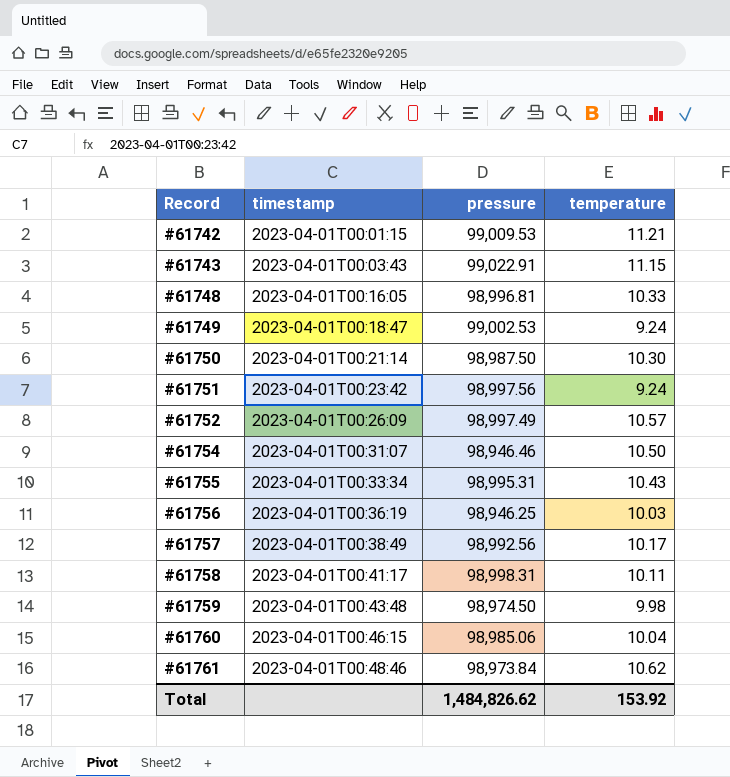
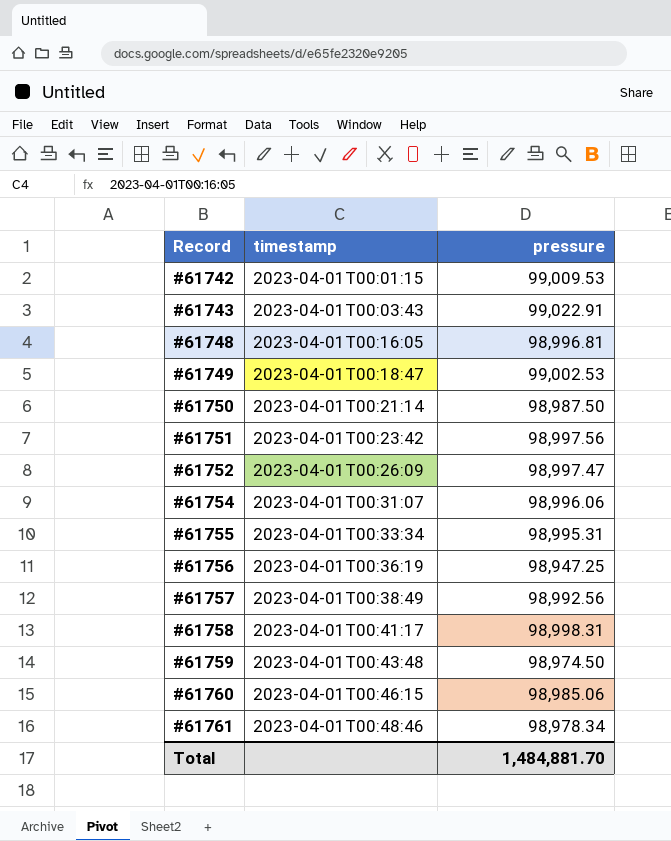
column temperature | position: 4 -> none
#61752 | pressure: 98,997.49 -> 98,997.47
#61754 | pressure: 98,946.46 -> 98,996.06
#61756 | pressure: 98,946.25 -> 98,947.25
#61761 | pressure: 98,973.84 -> 98,978.34
Total | pressure: 1,484,826.62 -> 1,484,881.70

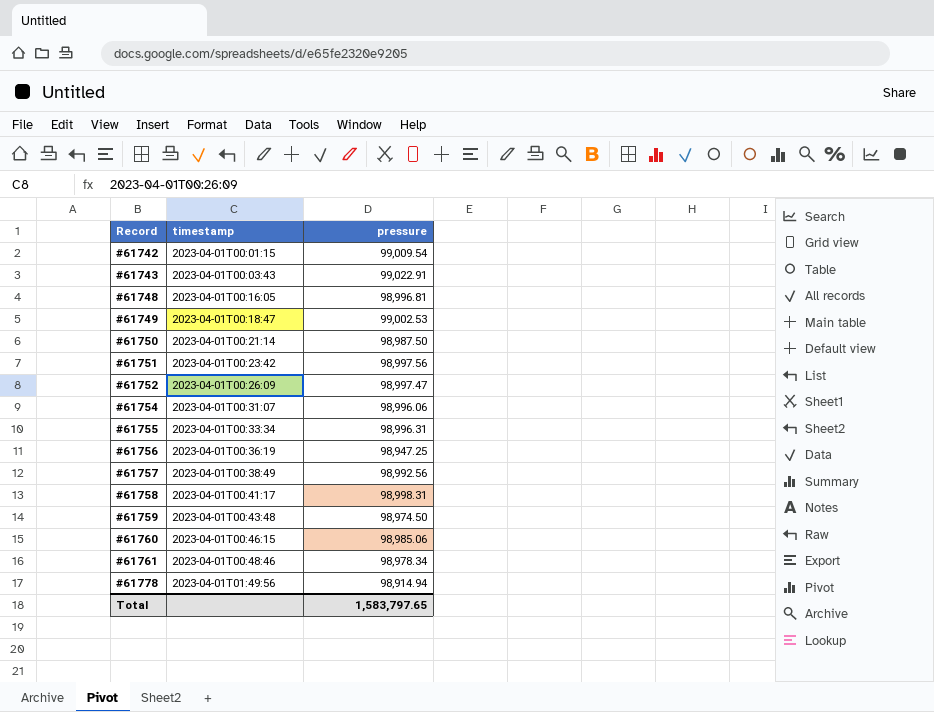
#61742 | pressure: 99,009.53 -> 99,009.54
#61755 | pressure: 98,995.31 -> 98,996.31
row #61778: none -> 2023-04-01T01:49:56 | 98,914.94
Total | pressure: 1,484,881.70 -> 1,583,797.65

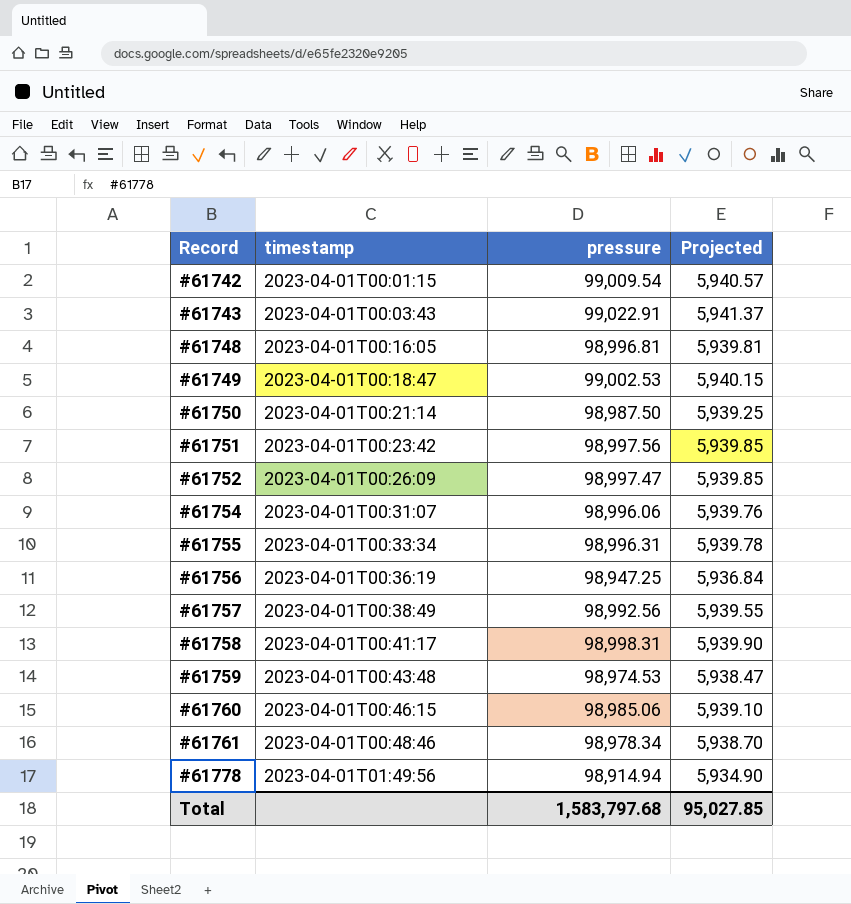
column Projected | formula: none -> [pressure] * 0.06
#61759 | pressure: 98,974.50 -> 98,974.53
Total | pressure: 1,583,797.65 -> 1,583,797.68

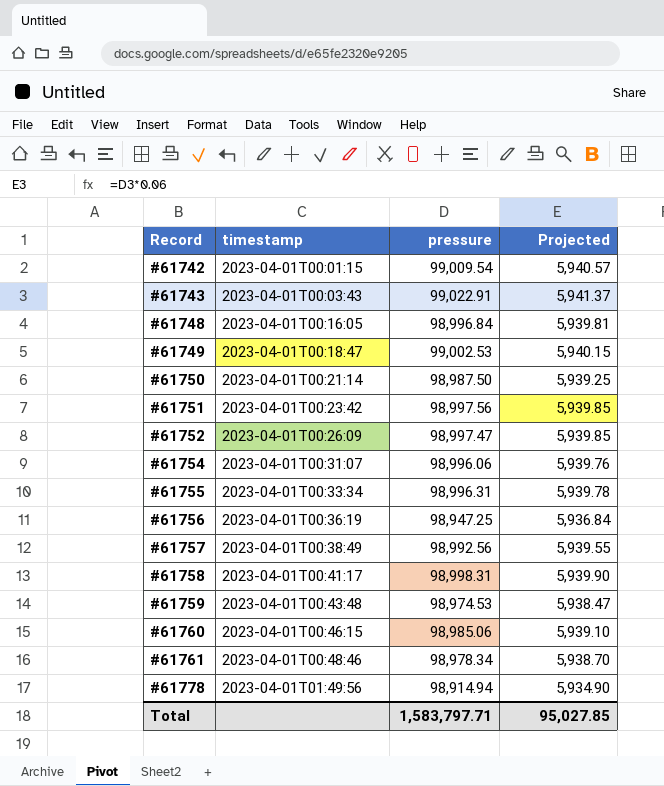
#61748 | pressure: 98,996.81 -> 98,996.84
Total | pressure: 1,583,797.68 -> 1,583,797.71

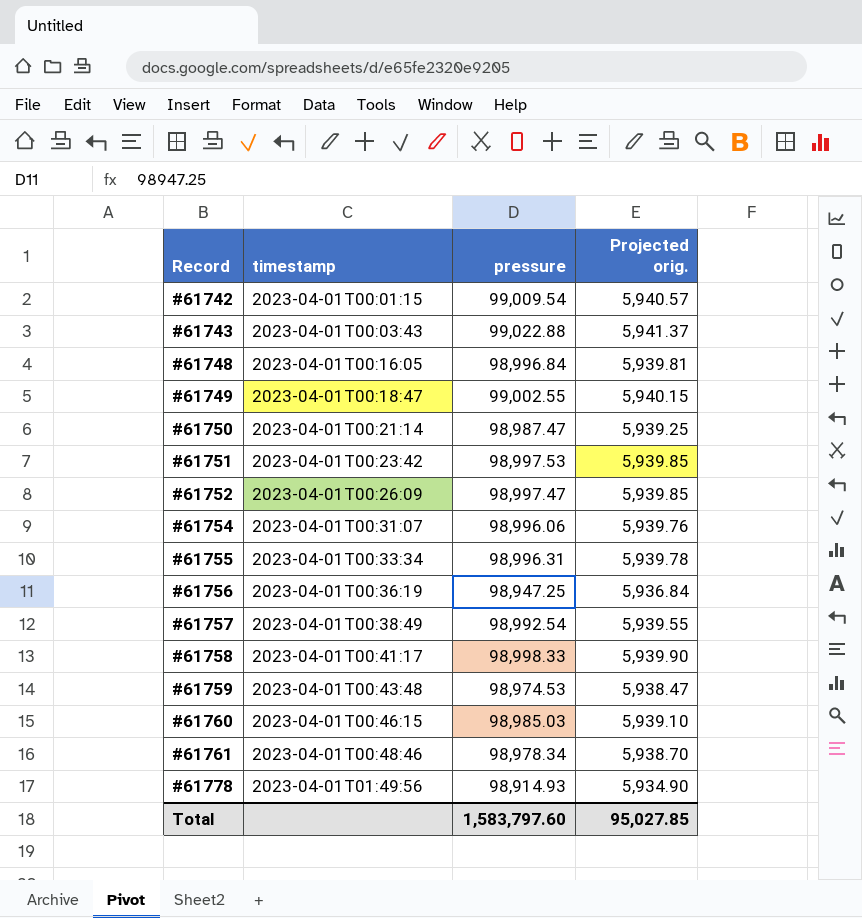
column name: Projected -> Projected orig.
#61743 | pressure: 99,022.91 -> 99,022.88
#61749 | pressure: 99,002.53 -> 99,002.55
#61750 | pressure: 98,987.50 -> 98,987.47
#61751 | pressure: 98,997.56 -> 98,997.53
#61757 | pressure: 98,992.56 -> 98,992.54
#61758 | pressure: 98,998.31 -> 98,998.33
#61760 | pressure: 98,985.06 -> 98,985.03
#61778 | pressure: 98,914.94 -> 98,914.93
Total | pressure: 1,583,797.71 -> 1,583,797.60

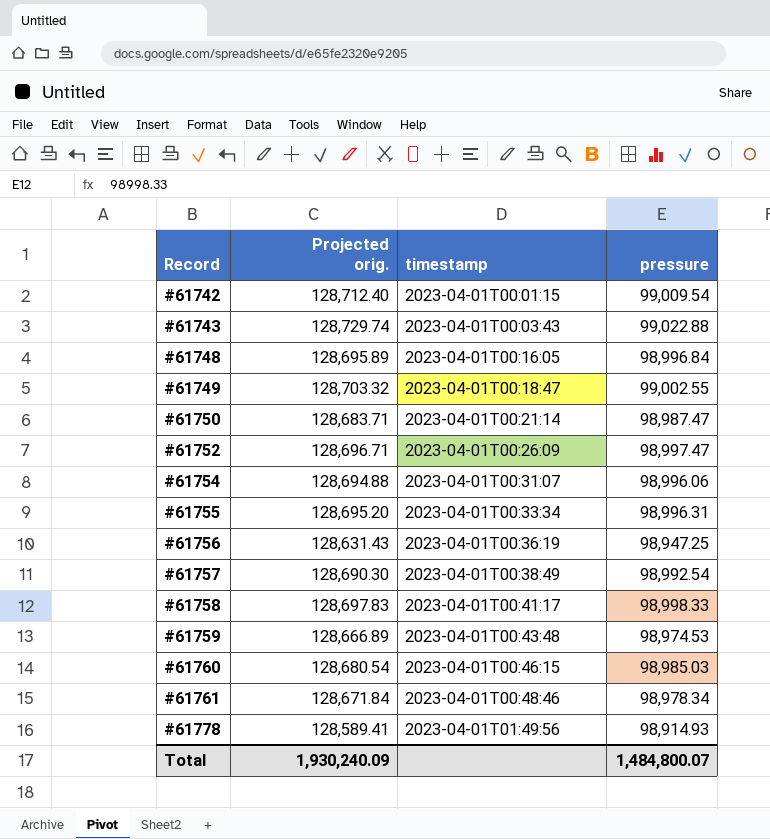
column Projected orig. | formula: [pressure] * 0.06 -> [pressure] * 1.3
column Projected orig. | position: 4 -> 2
row #61751: 2023-04-01T00:23:42 | 98,997.53 | 5,939.85 -> none
Total | Projected orig.: 95,027.85 -> 1,930,240.09
Total | pressure: 1,583,797.60 -> 1,484,800.07

